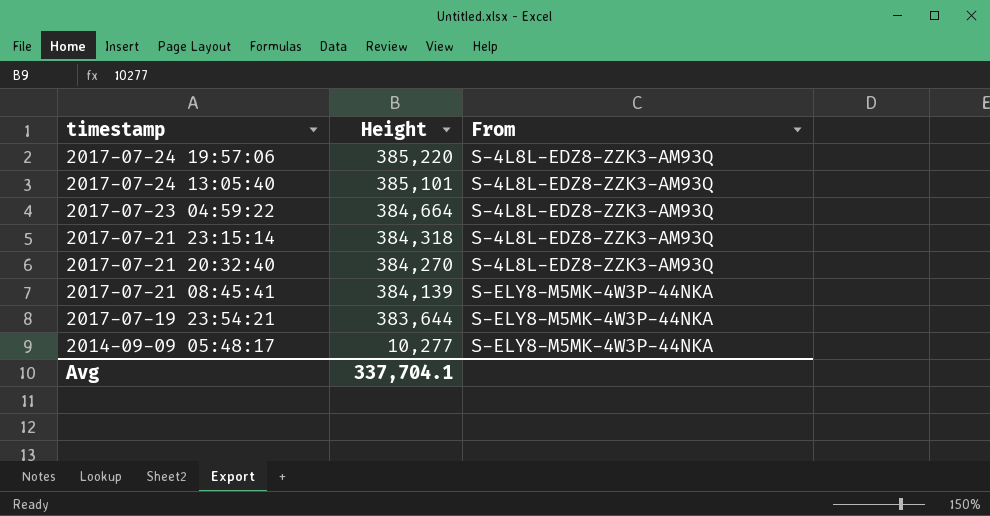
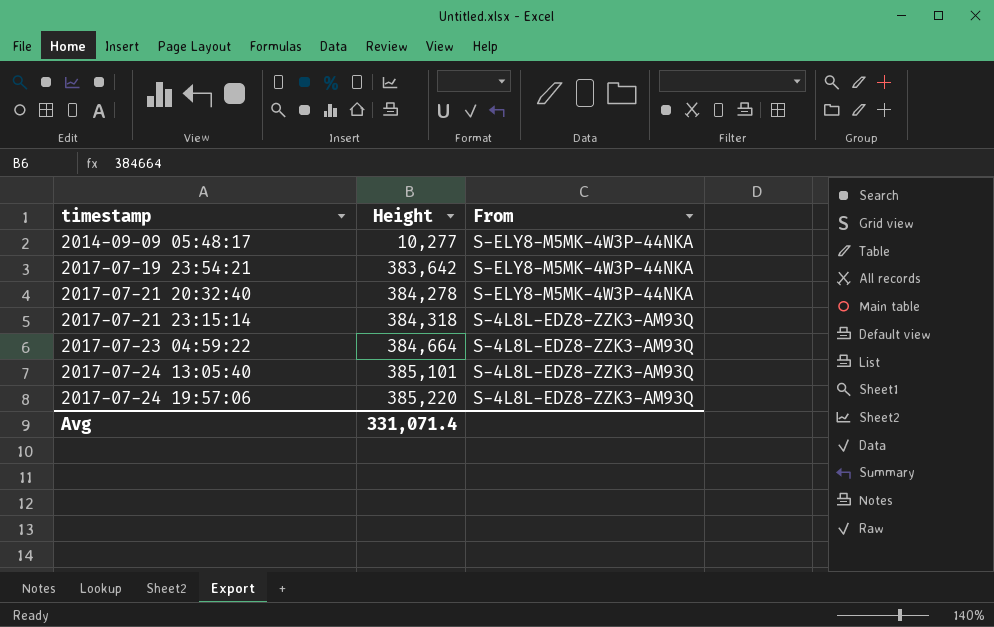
row order: timestamp descending -> timestamp ascending
row 2017-07-21 08:45:41: 384,139 | S-ELY8-M5MK-4W3P-44NKA -> none
2017-07-19 23:54:21 | Height: 383,644 -> 383,642
2017-07-21 20:32:40 | Height: 384,270 -> 384,278
2017-07-21 20:32:40 | From: S-4L8L-EDZ8-ZZK3-AM93Q -> S-ELY8-M5MK-4W3P-44NKA
Avg | Height: 337,704.1 -> 331,071.4

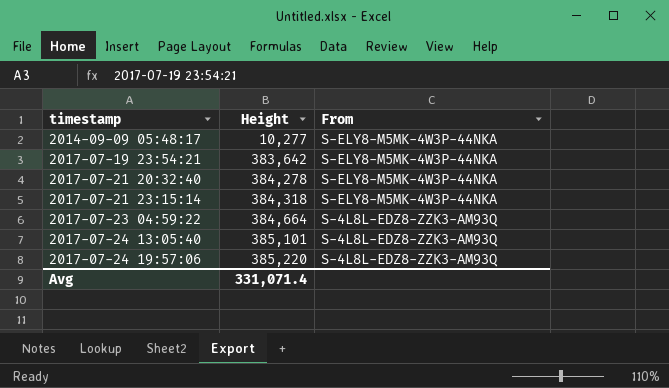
2017-07-21 23:15:14 | From: S-4L8L-EDZ8-ZZK3-AM93Q -> S-ELY8-M5MK-4W3P-44NKA

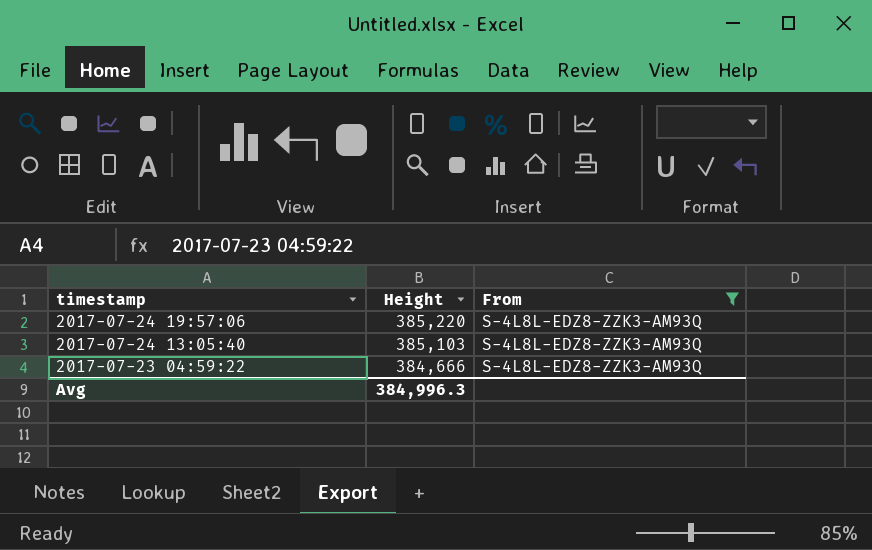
filter: none -> From = S-4L8L-EDZ8-ZZK3-AM93Q
row order: timestamp ascending -> timestamp descending
2017-07-24 13:05:40 | Height: 385,101 -> 385,103
2017-07-23 04:59:22 | Height: 384,664 -> 384,666
Avg | Height: 331,071.4 -> 384,996.3

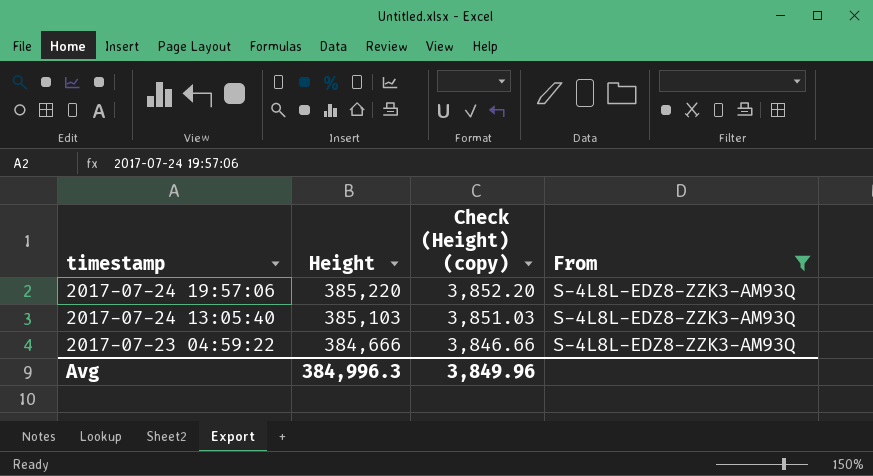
column Check (Height) (copy) | formula: none -> [Height] * 0.01

